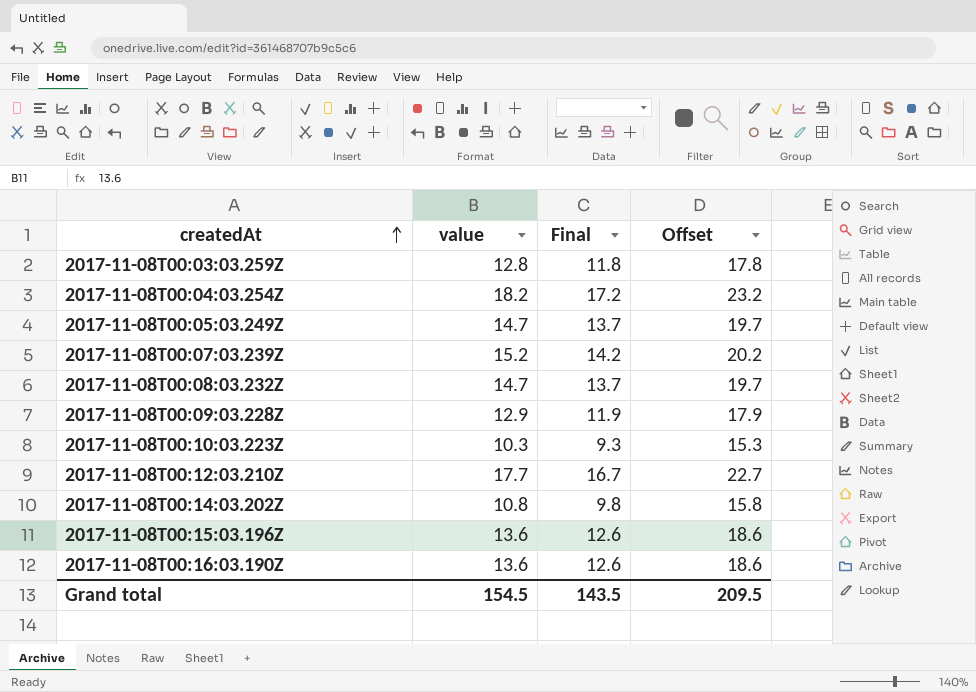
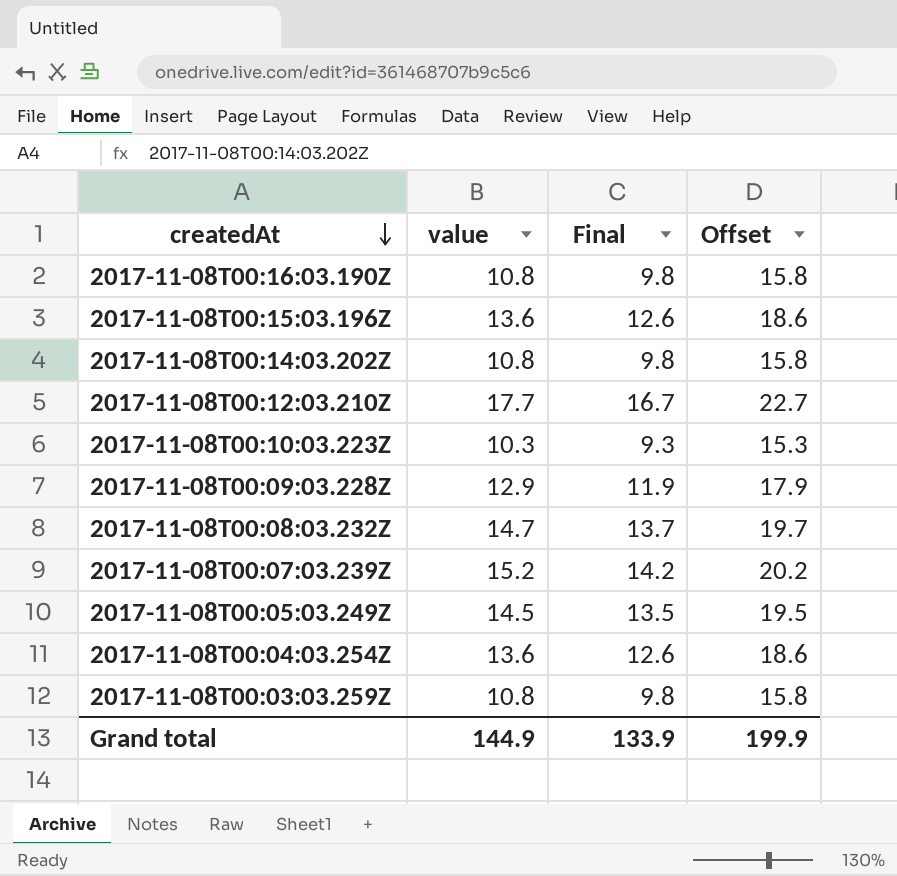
row order: createdAt ascending -> createdAt descending
2017-11-08T00:16:03.190Z | value: 13.6 -> 10.8
2017-11-08T00:16:03.190Z | Final: 12.6 -> 9.8
2017-11-08T00:16:03.190Z | Offset: 18.6 -> 15.8
2017-11-08T00:05:03.249Z | value: 14.7 -> 14.5
2017-11-08T00:05:03.249Z | Final: 13.7 -> 13.5
2017-11-08T00:05:03.249Z | Offset: 19.7 -> 19.5
2017-11-08T00:04:03.254Z | value: 18.2 -> 13.6
2017-11-08T00:04:03.254Z | Final: 17.2 -> 12.6
2017-11-08T00:04:03.254Z | Offset: 23.2 -> 18.6
2017-11-08T00:03:03.259Z | value: 12.8 -> 10.8
2017-11-08T00:03:03.259Z | Final: 11.8 -> 9.8
2017-11-08T00:03:03.259Z | Offset: 17.8 -> 15.8
Grand total | value: 154.5 -> 144.9
Grand total | Final: 143.5 -> 133.9
Grand total | Offset: 209.5 -> 199.9

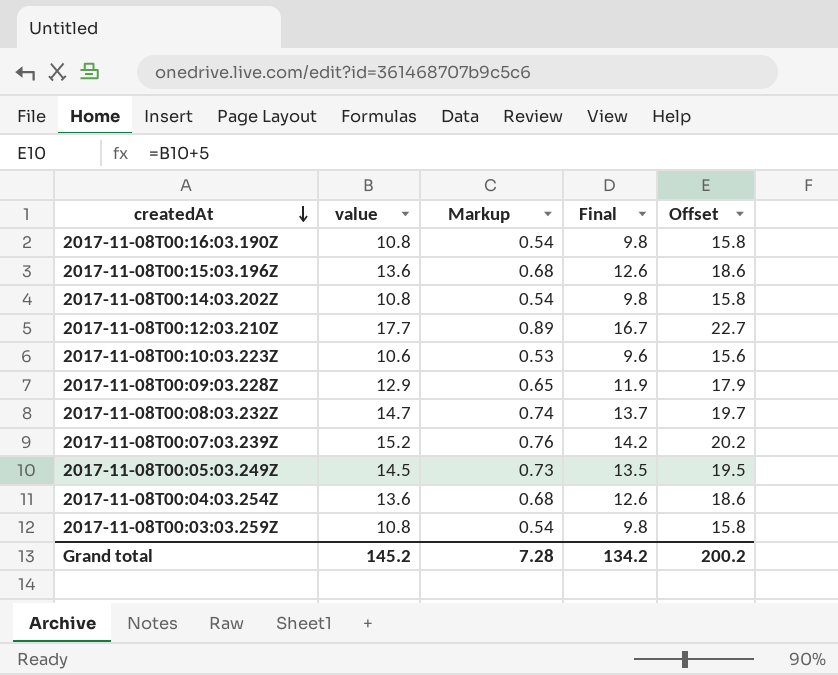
column Markup | formula: none -> [value] * 0.05
2017-11-08T00:10:03.223Z | value: 10.3 -> 10.6
2017-11-08T00:10:03.223Z | Final: 9.3 -> 9.6
2017-11-08T00:10:03.223Z | Offset: 15.3 -> 15.6
Grand total | value: 144.9 -> 145.2
Grand total | Final: 133.9 -> 134.2
Grand total | Offset: 199.9 -> 200.2

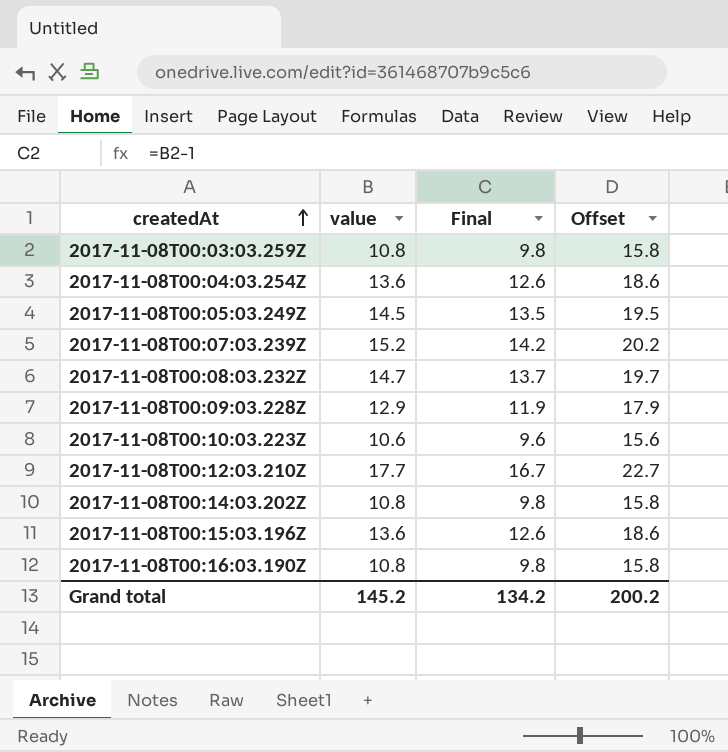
row order: createdAt descending -> createdAt ascending
column Markup | formula: [value] * 0.05 -> none

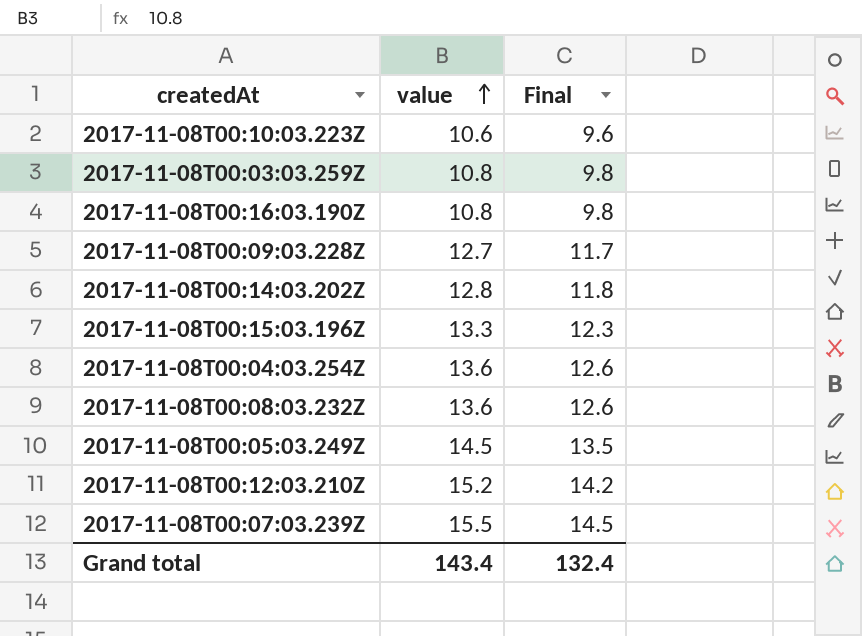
row order: createdAt ascending -> value ascending
column Offset | formula: [value] + 5 -> none
2017-11-08T00:09:03.228Z | value: 12.9 -> 12.7
2017-11-08T00:09:03.228Z | Final: 11.9 -> 11.7
2017-11-08T00:14:03.202Z | value: 10.8 -> 12.8
2017-11-08T00:14:03.202Z | Final: 9.8 -> 11.8
2017-11-08T00:15:03.196Z | value: 13.6 -> 13.3
2017-11-08T00:15:03.196Z | Final: 12.6 -> 12.3
2017-11-08T00:08:03.232Z | value: 14.7 -> 13.6
2017-11-08T00:08:03.232Z | Final: 13.7 -> 12.6
2017-11-08T00:12:03.210Z | value: 17.7 -> 15.2
2017-11-08T00:12:03.210Z | Final: 16.7 -> 14.2
2017-11-08T00:07:03.239Z | value: 15.2 -> 15.5
2017-11-08T00:07:03.239Z | Final: 14.2 -> 14.5
Grand total | value: 145.2 -> 143.4
Grand total | Final: 134.2 -> 132.4

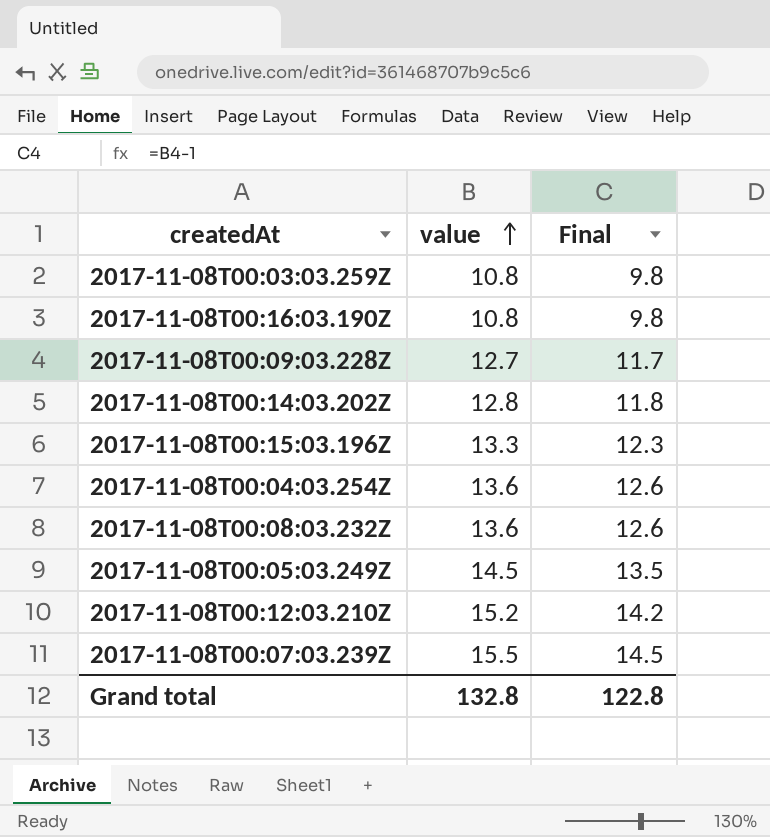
row 2017-11-08T00:10:03.223Z: 10.6 | 9.6 -> none
Grand total | value: 143.4 -> 132.8
Grand total | Final: 132.4 -> 122.8

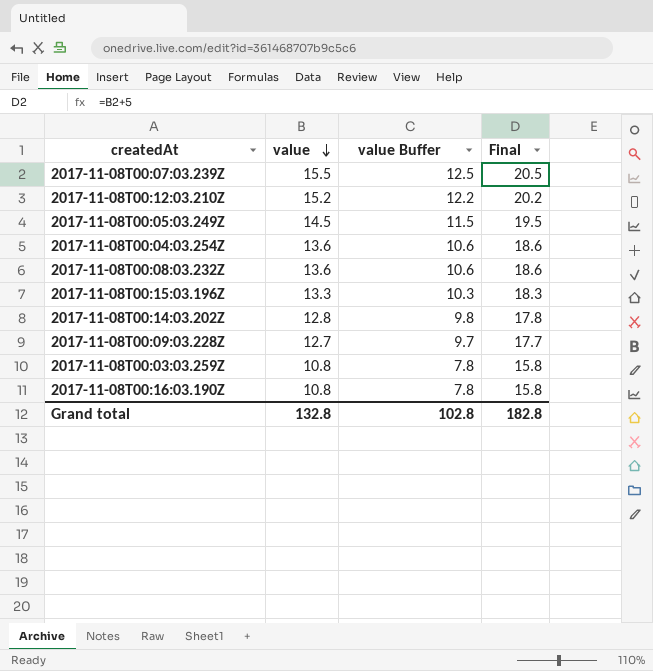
row order: value ascending -> value descending
column value Buffer | formula: none -> [value] - 3
column Final | formula: [value] - 1 -> [value] + 5
Grand total | Final: 122.8 -> 182.8

